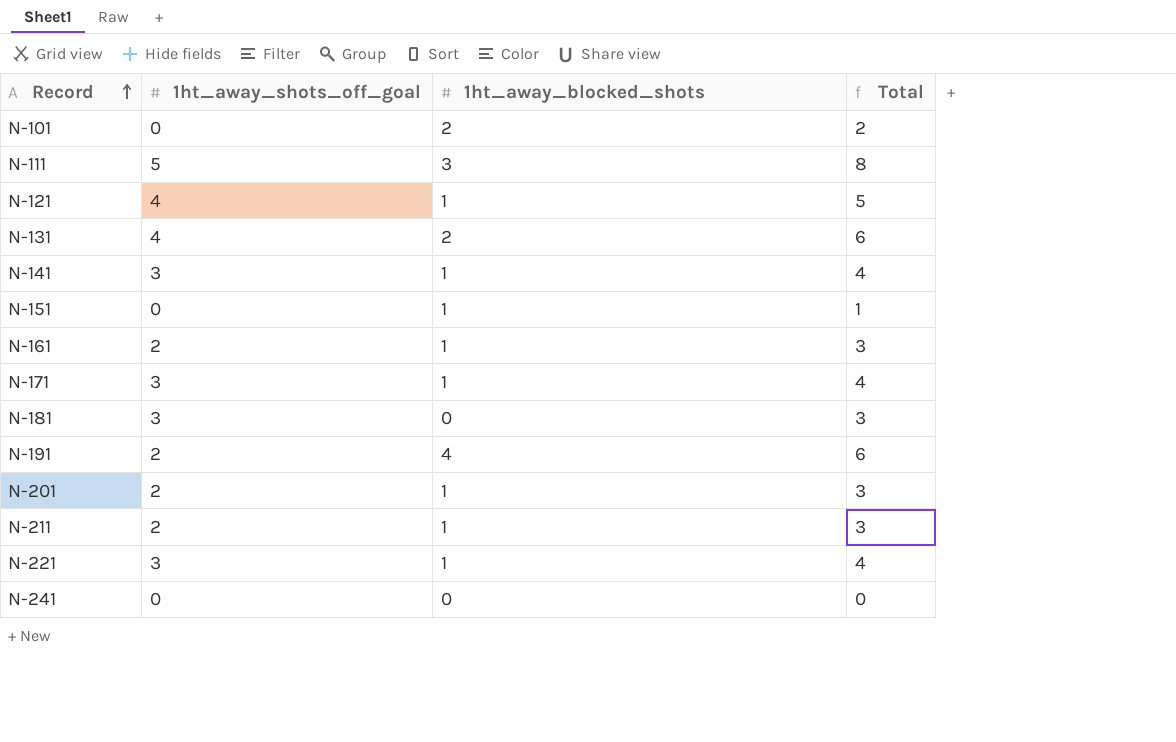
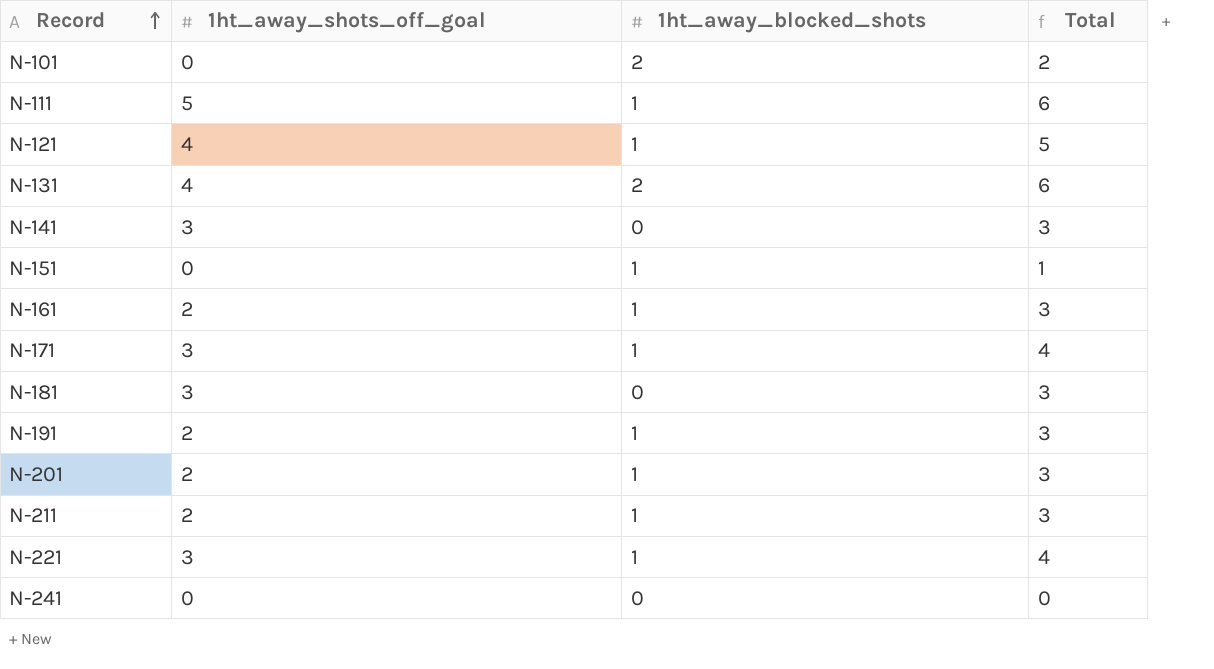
N-111 | 1ht_away_blocked_shots: 3 -> 1
N-111 | Total: 8 -> 6
N-141 | 1ht_away_blocked_shots: 1 -> 0
N-141 | Total: 4 -> 3
N-191 | 1ht_away_blocked_shots: 4 -> 1
N-191 | Total: 6 -> 3

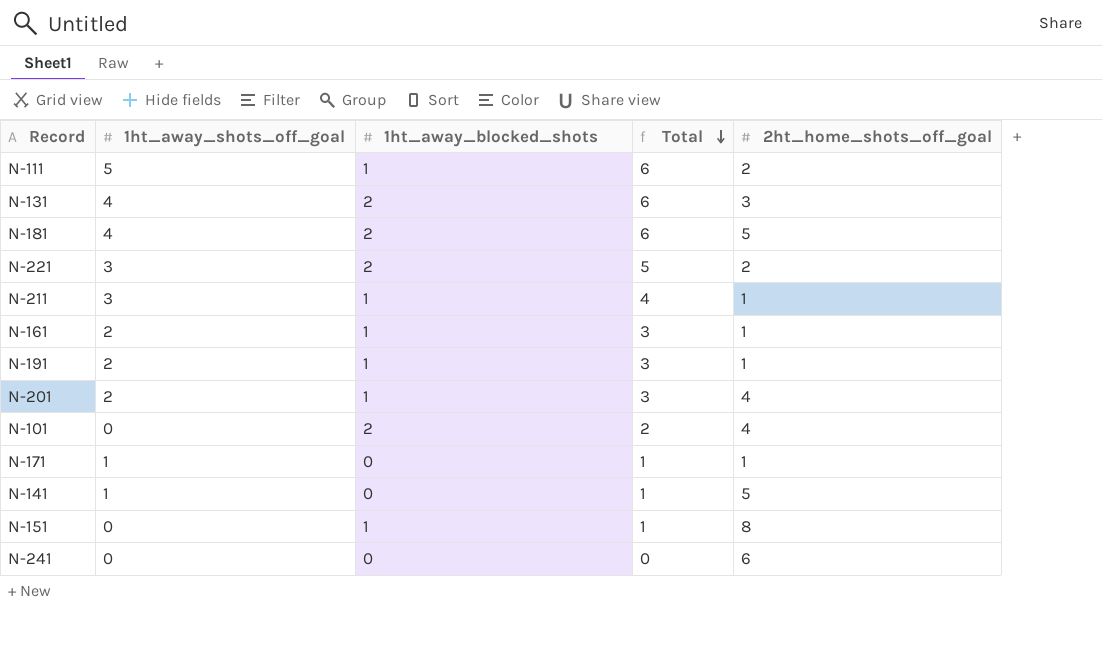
row order: Record ascending -> Total descending
column 2ht_home_shots_off_goal | position: none -> 5
row N-121: 4 | 1 | 5 -> none
N-181 | 1ht_away_shots_off_goal: 3 -> 4
N-181 | 1ht_away_blocked_shots: 0 -> 2
N-181 | Total: 3 -> 6
N-221 | 1ht_away_blocked_shots: 1 -> 2
N-221 | Total: 4 -> 5
N-211 | 1ht_away_shots_off_goal: 2 -> 3
N-211 | Total: 3 -> 4
N-171 | 1ht_away_shots_off_goal: 3 -> 1
N-171 | 1ht_away_blocked_shots: 1 -> 0
N-171 | Total: 4 -> 1
N-141 | 1ht_away_shots_off_goal: 3 -> 1
N-141 | Total: 3 -> 1

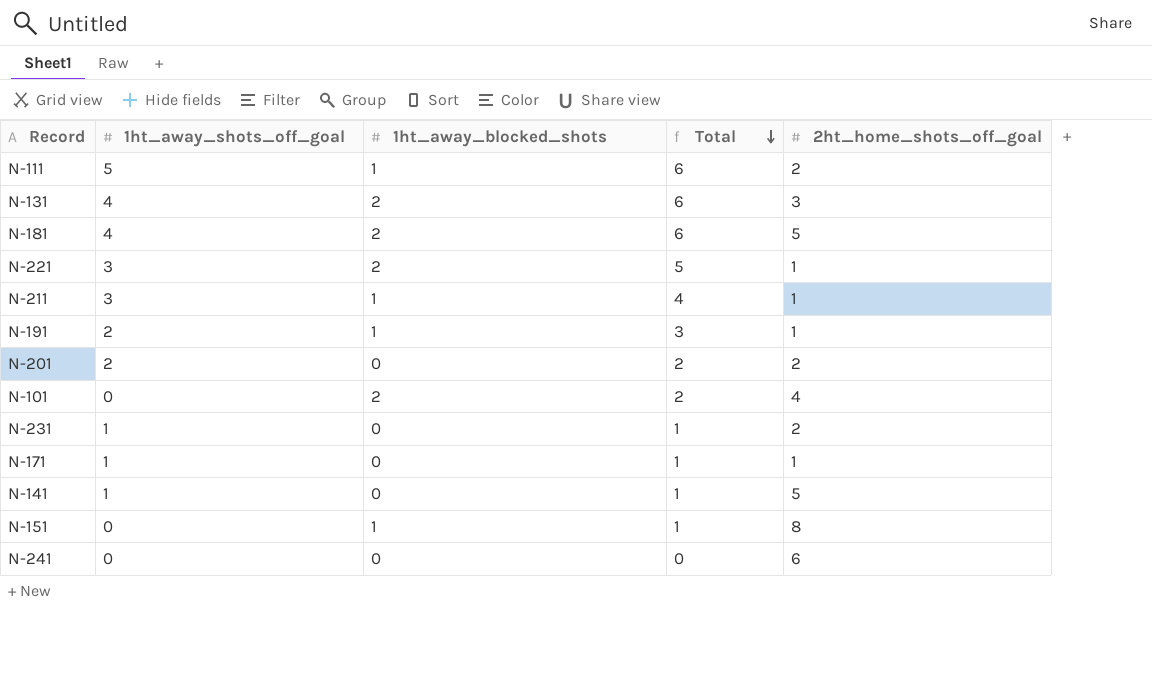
row N-161: 2 | 1 | 3 | 1 -> none
N-221 | 2ht_home_shots_off_goal: 2 -> 1
N-201 | 1ht_away_blocked_shots: 1 -> 0
N-201 | Total: 3 -> 2
N-201 | 2ht_home_shots_off_goal: 4 -> 2
row N-231: none -> 1 | 0 | 1 | 2

